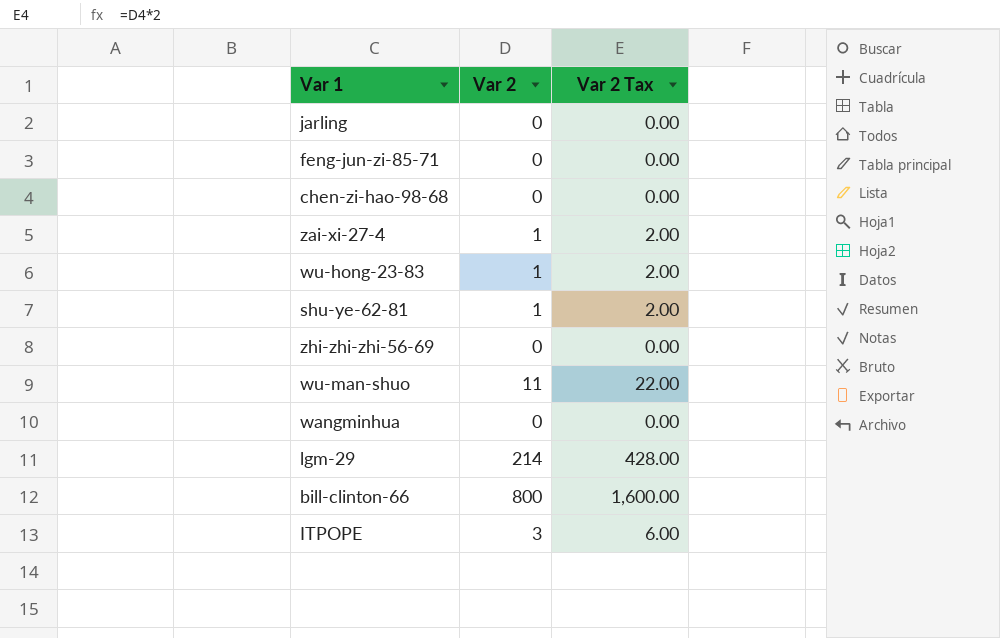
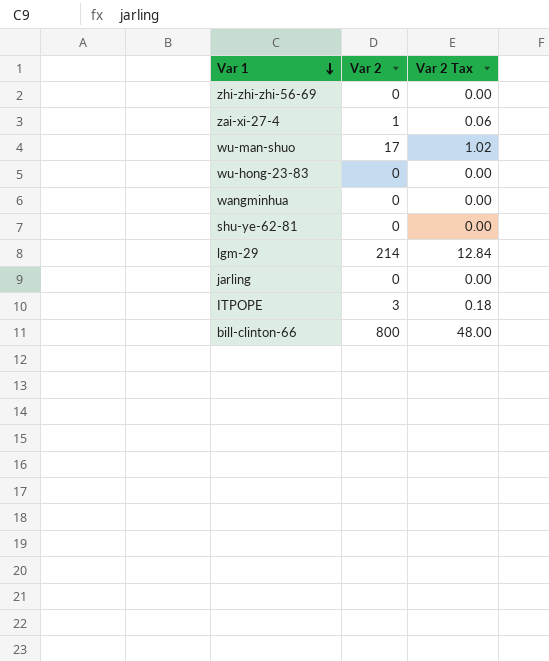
row order: none -> Var 1 descending
column Var 2 Tax | formula: [Var 2] * 2 -> [Var 2] * 0.06
row feng-jun-zi-85-71: 0 | 0.00 -> none
row chen-zi-hao-98-68: 0 | 0.00 -> none
wu-man-shuo | Var 2: 11 -> 17
wu-hong-23-83 | Var 2: 1 -> 0
shu-ye-62-81 | Var 2: 1 -> 0

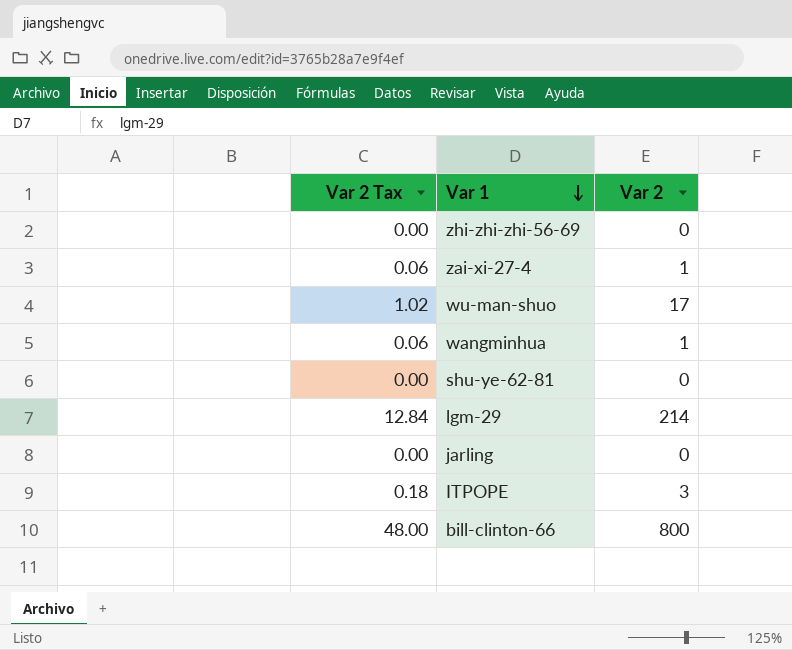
column Var 2 Tax | position: 3 -> 1
row wu-hong-23-83: 0 | 0.00 -> none
wangminhua | Var 2 Tax: 0.00 -> 0.06
wangminhua | Var 2: 0 -> 1

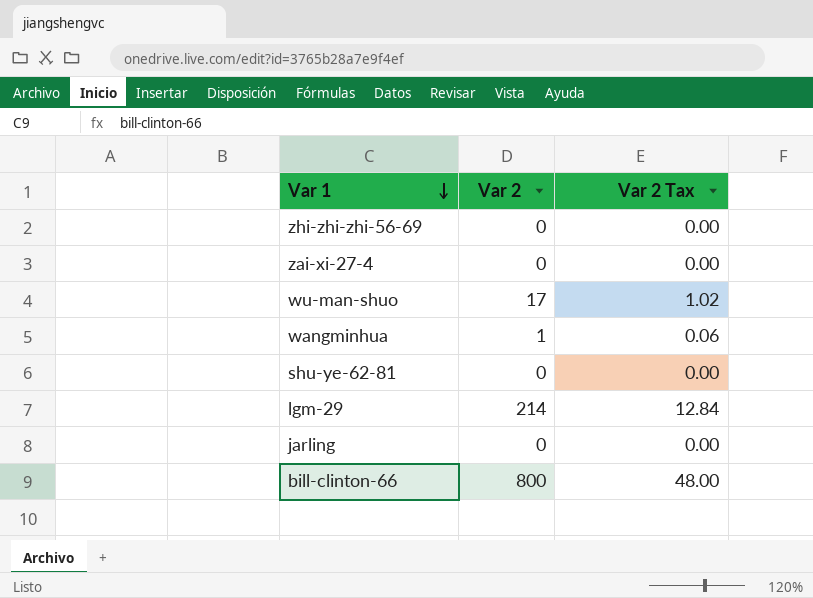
column Var 2 Tax | position: 1 -> 3
row ITPOPE: 0.18 | 3 -> none
zai-xi-27-4 | Var 2: 1 -> 0
zai-xi-27-4 | Var 2 Tax: 0.06 -> 0.00

